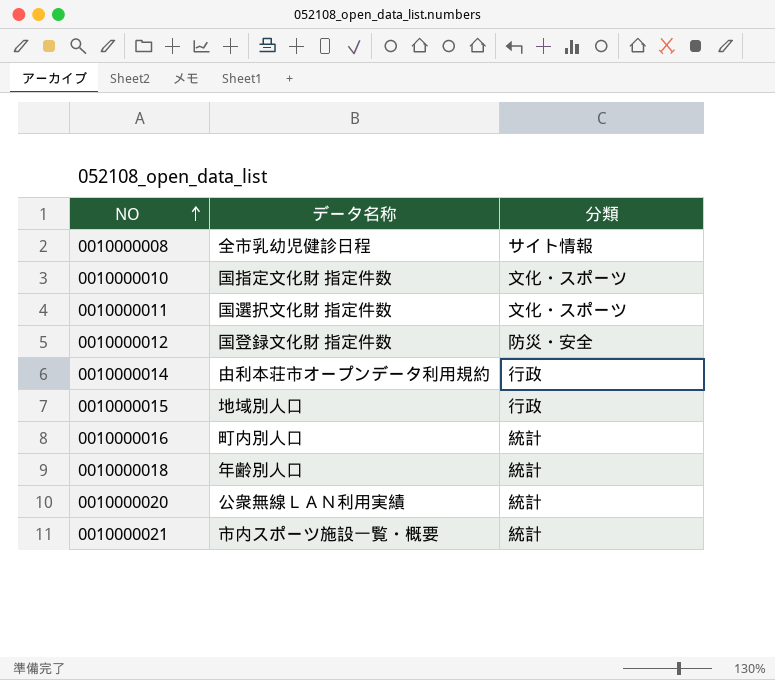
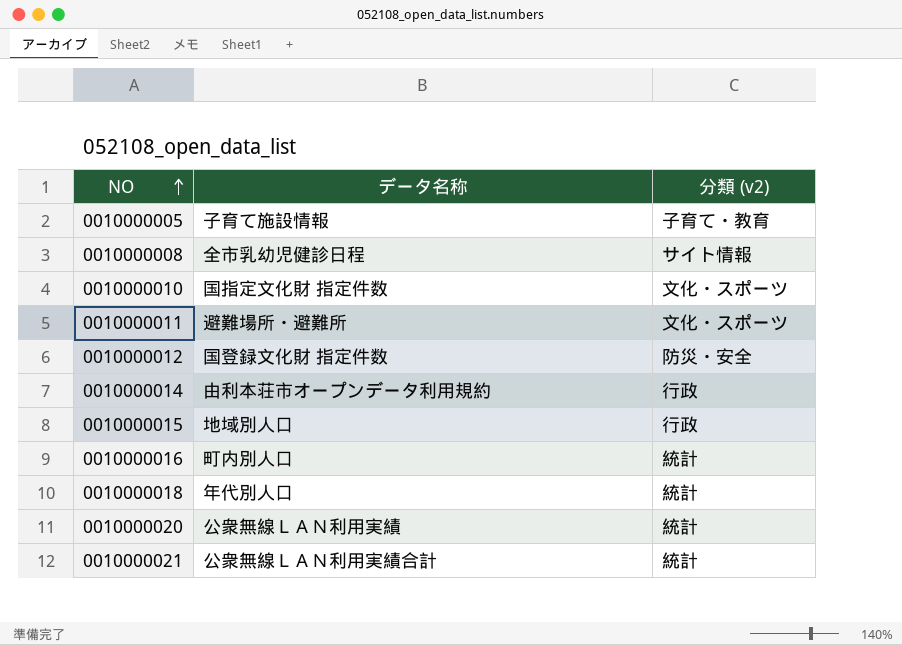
column name: 分類 -> 分類 (v2)
row 0010000005: none -> 子育て施設情報 | 子育て・教育
0010000011 | データ名称: 国選択文化財 指定件数 -> 避難場所・避難所
0010000018 | データ名称: 年齢別人口 -> 年代別人口
0010000021 | データ名称: 市内スポーツ施設一覧・概要 -> 公衆無線ＬＡＮ利用実績合計

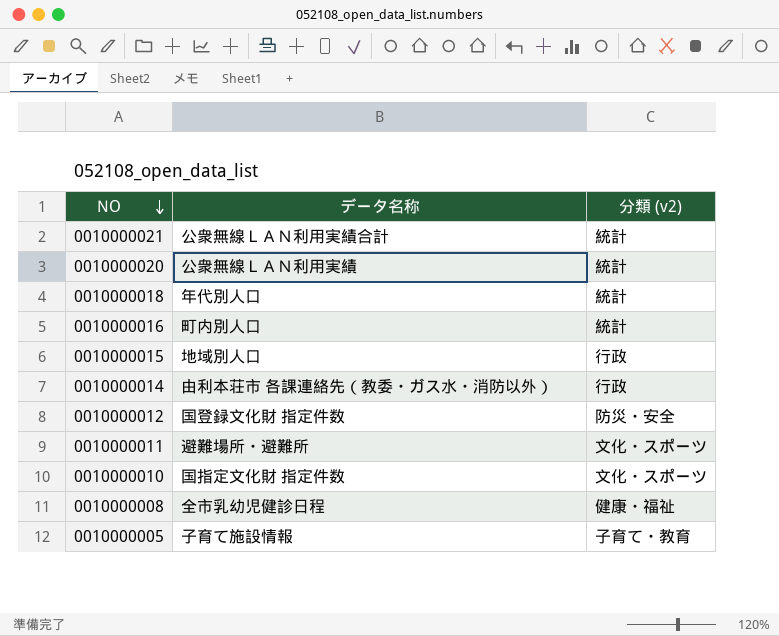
row order: NO ascending -> NO descending
0010000014 | データ名称: 由利本荘市オープンデータ利用規約 -> 由利本荘市 各課連絡先（教委・ガス水・消防以外）
0010000008 | 分類 (v2): サイト情報 -> 健康・福祉

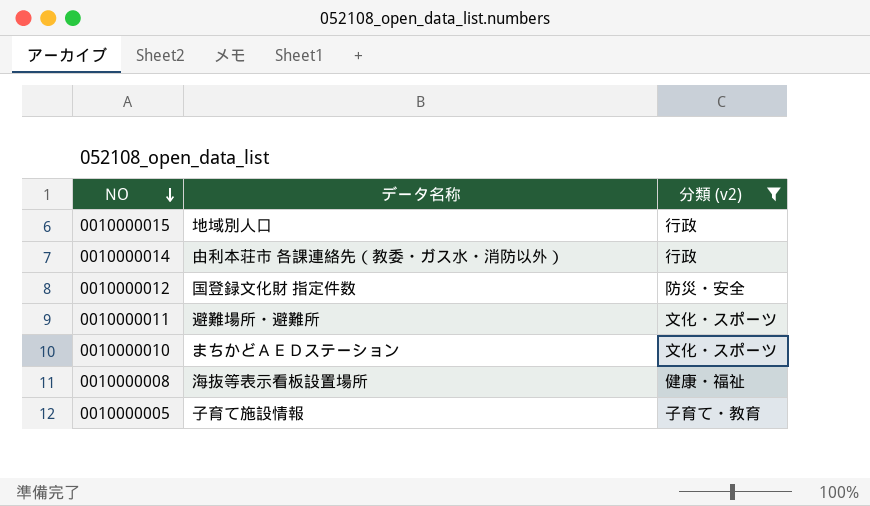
filter: none -> 分類 (v2) != 統計
0010000010 | データ名称: 国指定文化財 指定件数 -> まちかどＡＥＤステーション
0010000008 | データ名称: 全市乳幼児健診日程 -> 海抜等表示看板設置場所

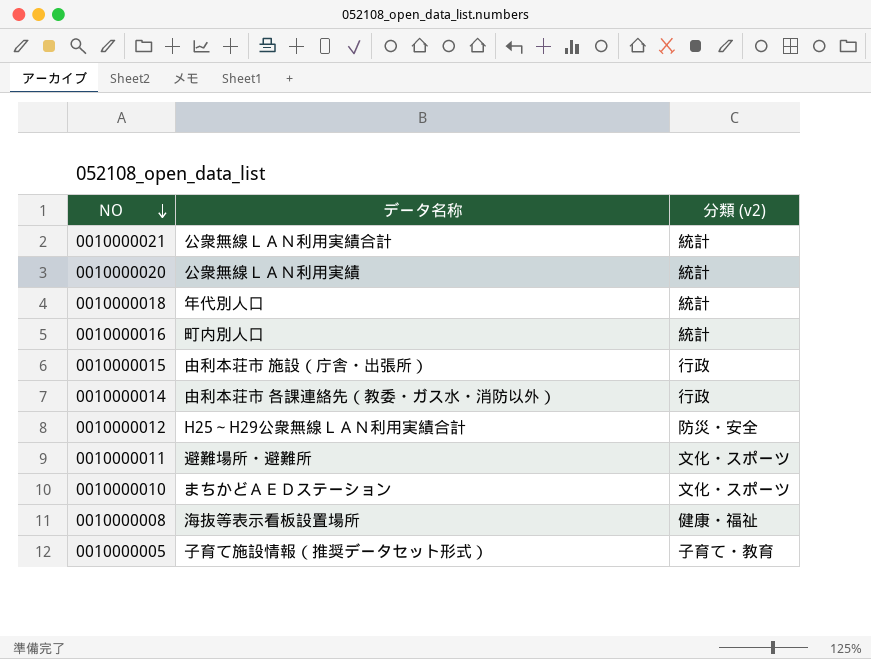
filter: 分類 (v2) != 統計 -> none
0010000015 | データ名称: 地域別人口 -> 由利本荘市 施設（庁舎・出張所）
0010000012 | データ名称: 国登録文化財 指定件数 -> H25～H29公衆無線ＬＡＮ利用実績合計
0010000005 | データ名称: 子育て施設情報 -> 子育て施設情報（推奨データセット形式）

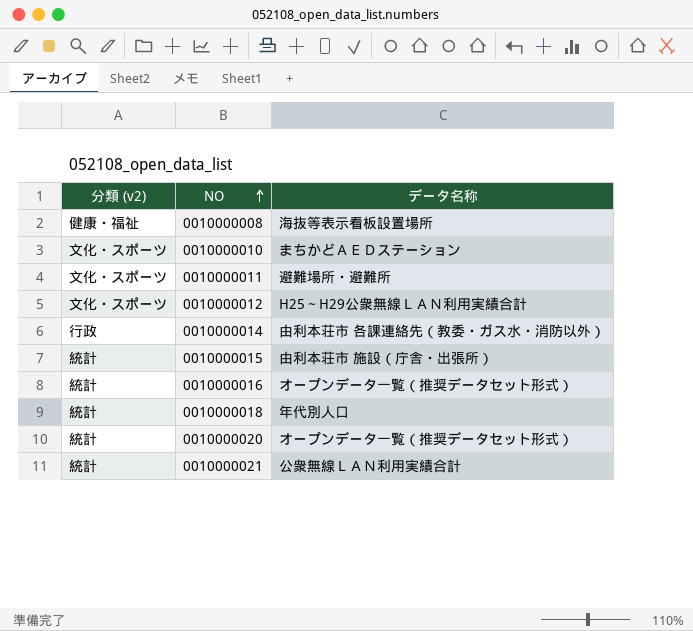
row order: NO descending -> NO ascending
column 分類 (v2) | position: 3 -> 1
row 0010000005: 子育て施設情報（推奨データセット形式） | 子育て・教育 -> none
0010000012 | 分類 (v2): 防災・安全 -> 文化・スポーツ
0010000015 | 分類 (v2): 行政 -> 統計
0010000016 | データ名称: 町内別人口 -> オープンデータ一覧（推奨データセット形式）
0010000020 | データ名称: 公衆無線ＬＡＮ利用実績 -> オープンデータ一覧（推奨データセット形式）

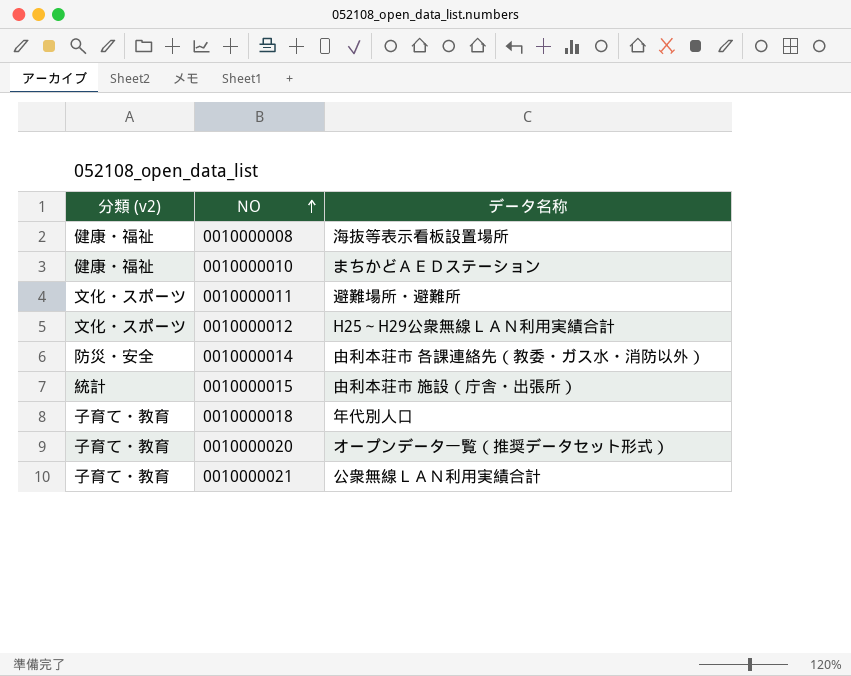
row 0010000016: 統計 | オープンデータ一覧（推奨データセット形式） -> none
0010000010 | 分類 (v2): 文化・スポーツ -> 健康・福祉
0010000014 | 分類 (v2): 行政 -> 防災・安全
0010000018 | 分類 (v2): 統計 -> 子育て・教育
0010000020 | 分類 (v2): 統計 -> 子育て・教育
0010000021 | 分類 (v2): 統計 -> 子育て・教育

